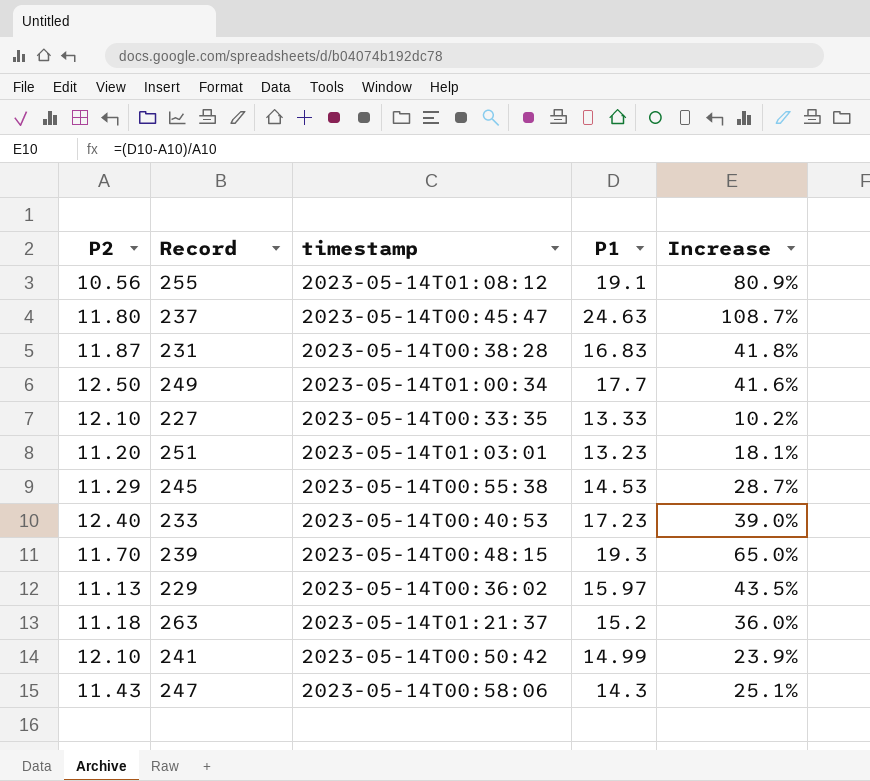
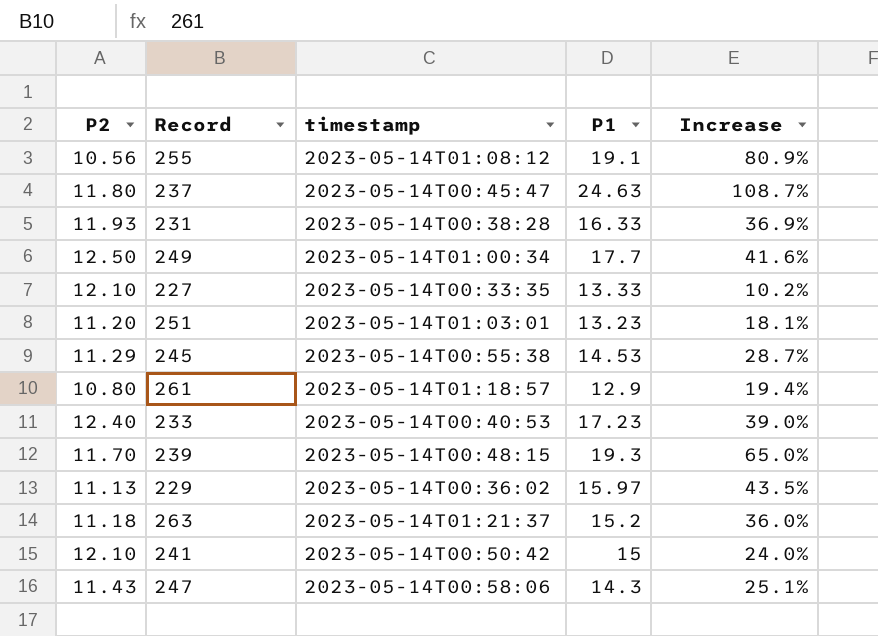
231 | P2: 11.87 -> 11.93
231 | P1: 16.83 -> 16.33
231 | Increase: 41.8% -> 36.9%
row 261: none -> 10.80 | 2023-05-14T01:18:57 | 12.9 | 19.4%
241 | P1: 14.99 -> 15
241 | Increase: 23.9% -> 24.0%

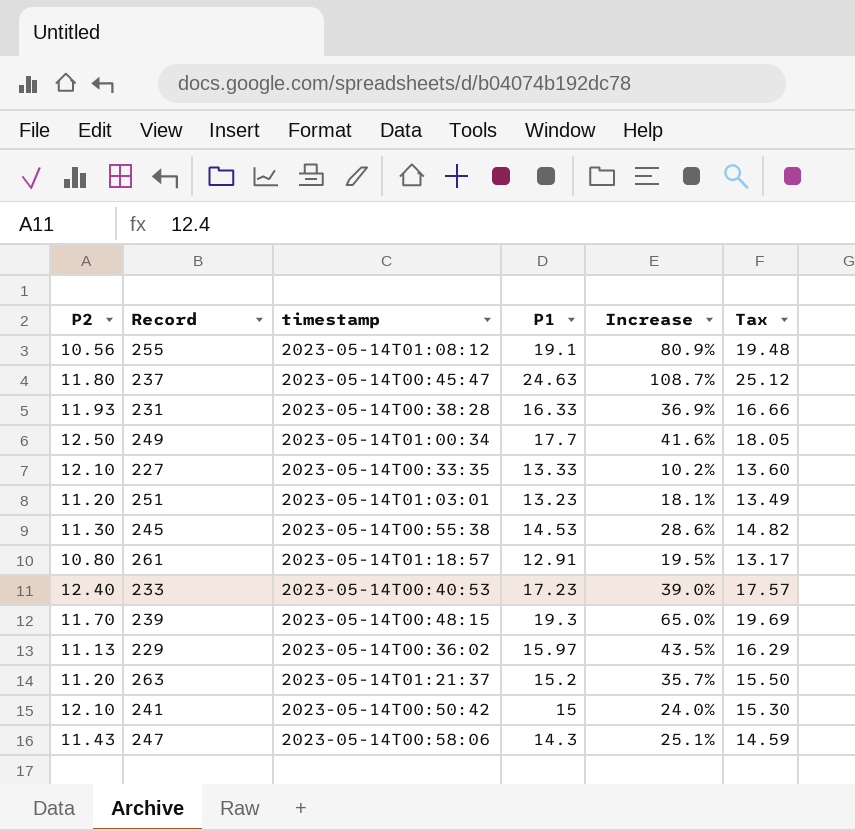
column Tax | formula: none -> [P1] * 1.02
245 | P2: 11.29 -> 11.30
245 | Increase: 28.7% -> 28.6%
261 | P1: 12.9 -> 12.91
261 | Increase: 19.4% -> 19.5%
263 | P2: 11.18 -> 11.20
263 | Increase: 36.0% -> 35.7%

